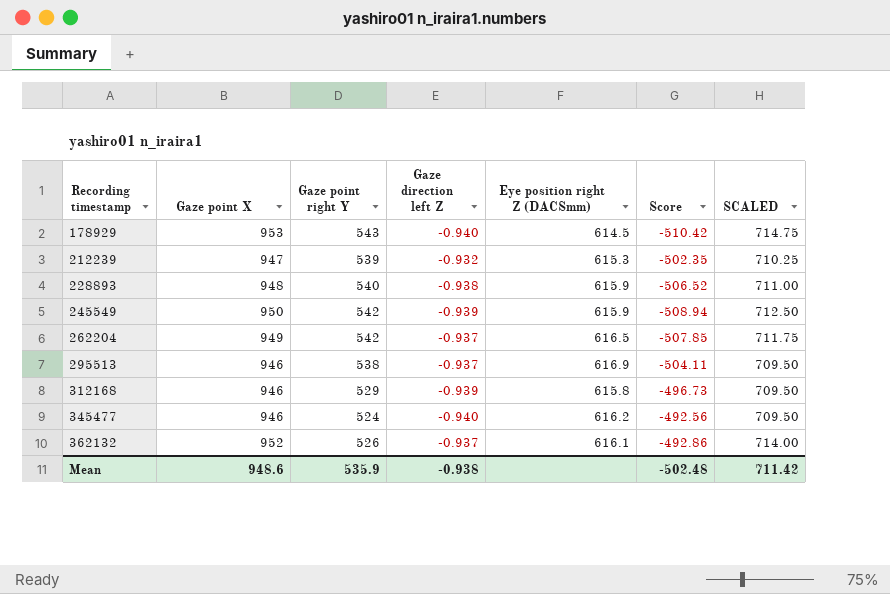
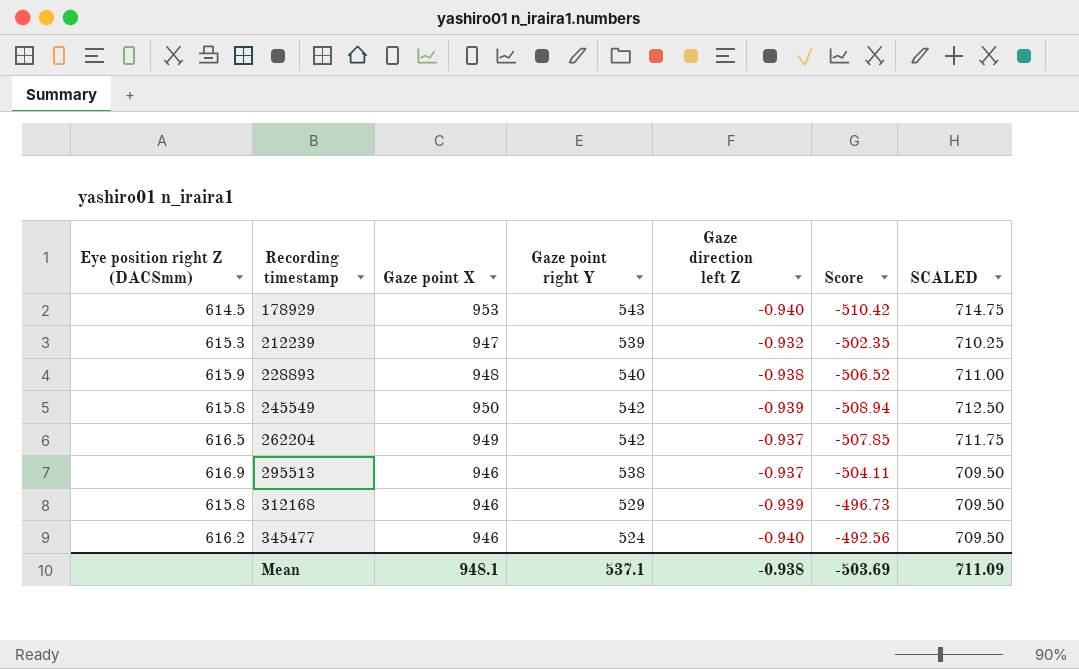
column Eye position right Z (DACSmm) | position: 5 -> 1
row 362132: 952 | 526 | -0.937 | 616.1 | -492.86 | 714.00 -> none
245549 | Eye position right Z (DACSmm): 615.9 -> 615.8
Mean | Gaze point X: 948.6 -> 948.1
Mean | Gaze point right Y: 535.9 -> 537.1
Mean | Score: -502.48 -> -503.69
Mean | SCALED: 711.42 -> 711.09

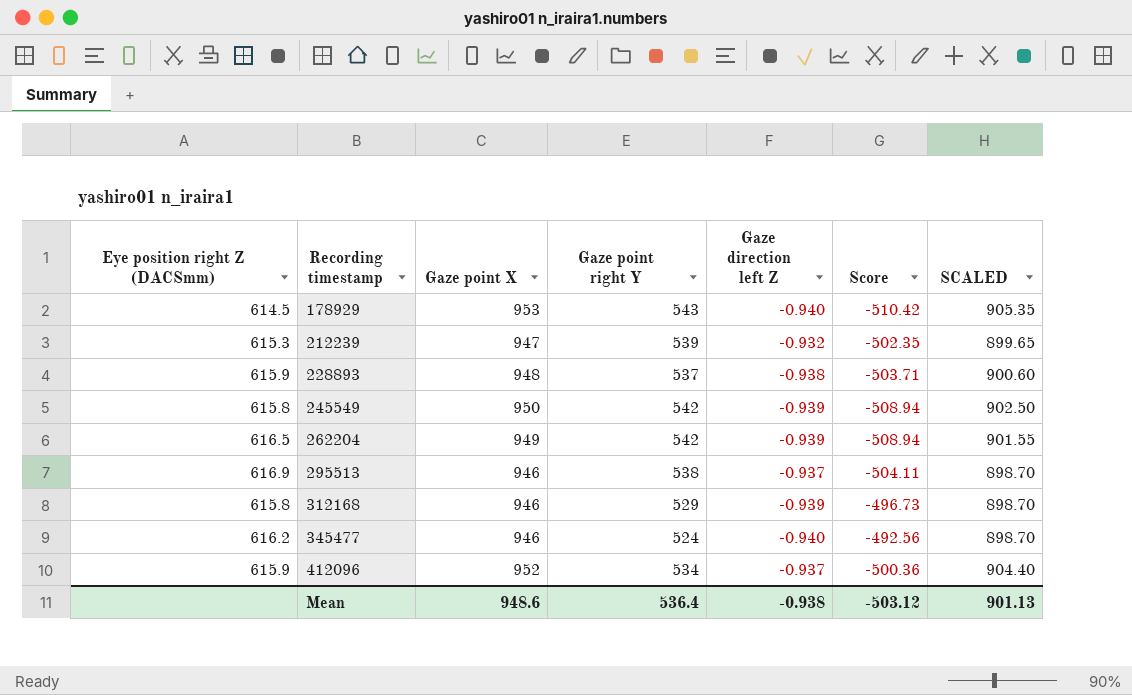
column SCALED | formula: [Gaze point X] * 0.75 -> [Gaze point X] * 0.95
228893 | Gaze point right Y: 540 -> 537
228893 | Score: -506.52 -> -503.71
262204 | Gaze direction left Z: -0.937 -> -0.939
262204 | Score: -507.85 -> -508.94
row 412096: none -> 615.9 | 952 | 534 | -0.937 | -500.36 | 904.40
Mean | Gaze point X: 948.1 -> 948.6
Mean | Gaze point right Y: 537.1 -> 536.4
Mean | Score: -503.69 -> -503.12
Mean | SCALED: 711.09 -> 901.13

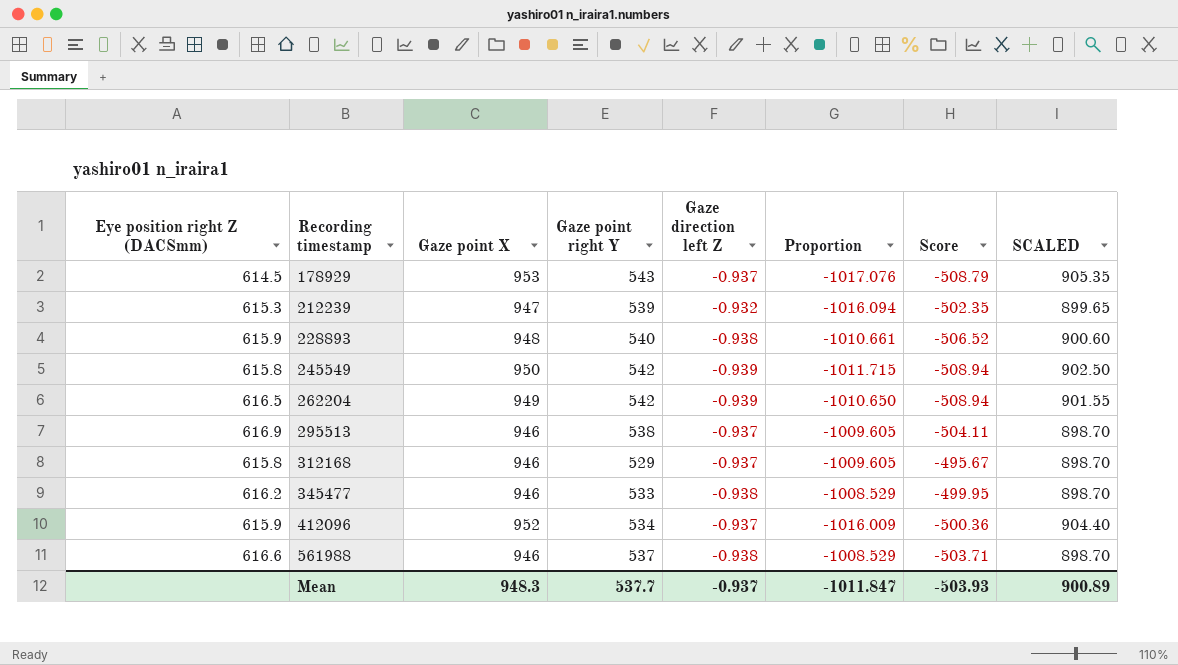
column Proportion | formula: none -> [Gaze point X] / [Gaze direction left Z]
178929 | Gaze direction left Z: -0.940 -> -0.937
178929 | Score: -510.42 -> -508.79
228893 | Gaze point right Y: 537 -> 540
228893 | Score: -503.71 -> -506.52
312168 | Gaze direction left Z: -0.939 -> -0.937
312168 | Score: -496.73 -> -495.67
345477 | Gaze point right Y: 524 -> 533
345477 | Gaze direction left Z: -0.940 -> -0.938
345477 | Score: -492.56 -> -499.95
row 561988: none -> 616.6 | 946 | 537 | -0.938 | -1008.529 | -503.71 | 898.70
Mean | Gaze point X: 948.6 -> 948.3
Mean | Gaze point right Y: 536.4 -> 537.7
Mean | Gaze direction left Z: -0.938 -> -0.937
Mean | Score: -503.12 -> -503.93
Mean | SCALED: 901.13 -> 900.89

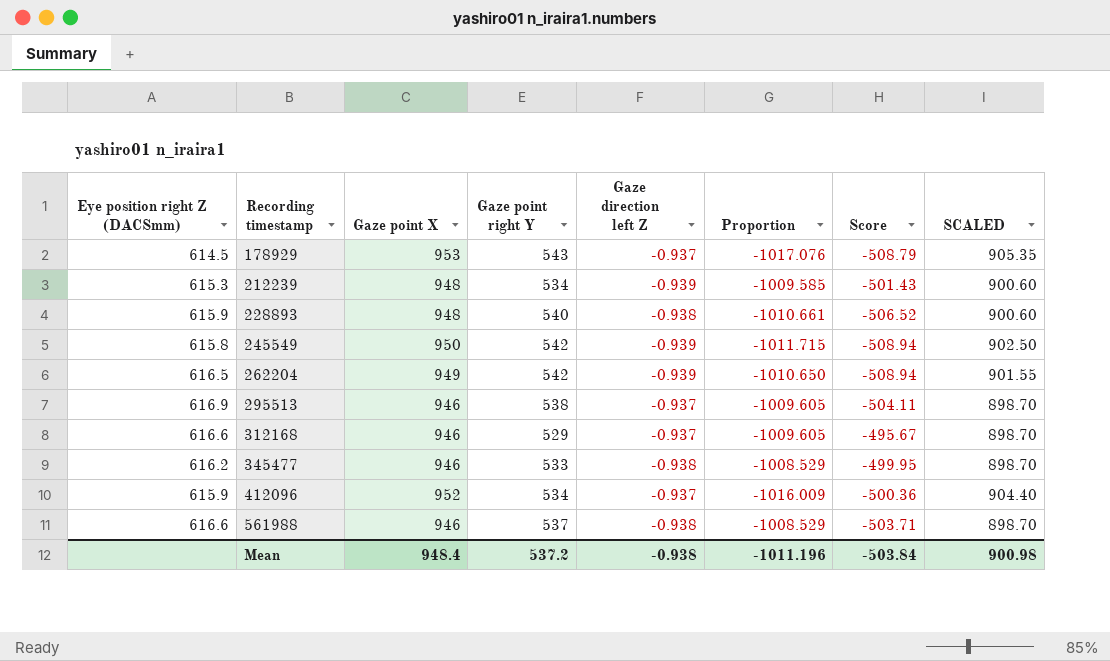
212239 | Gaze point X: 947 -> 948
212239 | Gaze point right Y: 539 -> 534
212239 | Gaze direction left Z: -0.932 -> -0.939
212239 | Proportion: -1016.094 -> -1009.585
212239 | Score: -502.35 -> -501.43
212239 | SCALED: 899.65 -> 900.60
312168 | Eye position right Z (DACSmm): 615.8 -> 616.6
Mean | Gaze point X: 948.3 -> 948.4
Mean | Gaze point right Y: 537.7 -> 537.2
Mean | Gaze direction left Z: -0.937 -> -0.938
Mean | Proportion: -1011.847 -> -1011.196
Mean | Score: -503.93 -> -503.84
Mean | SCALED: 900.89 -> 900.98

